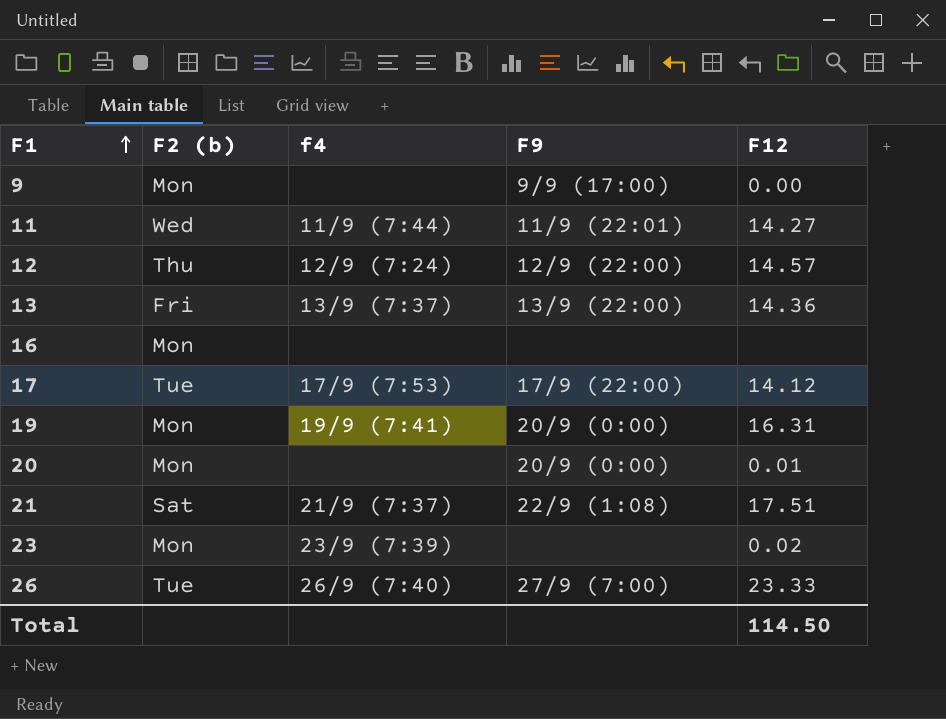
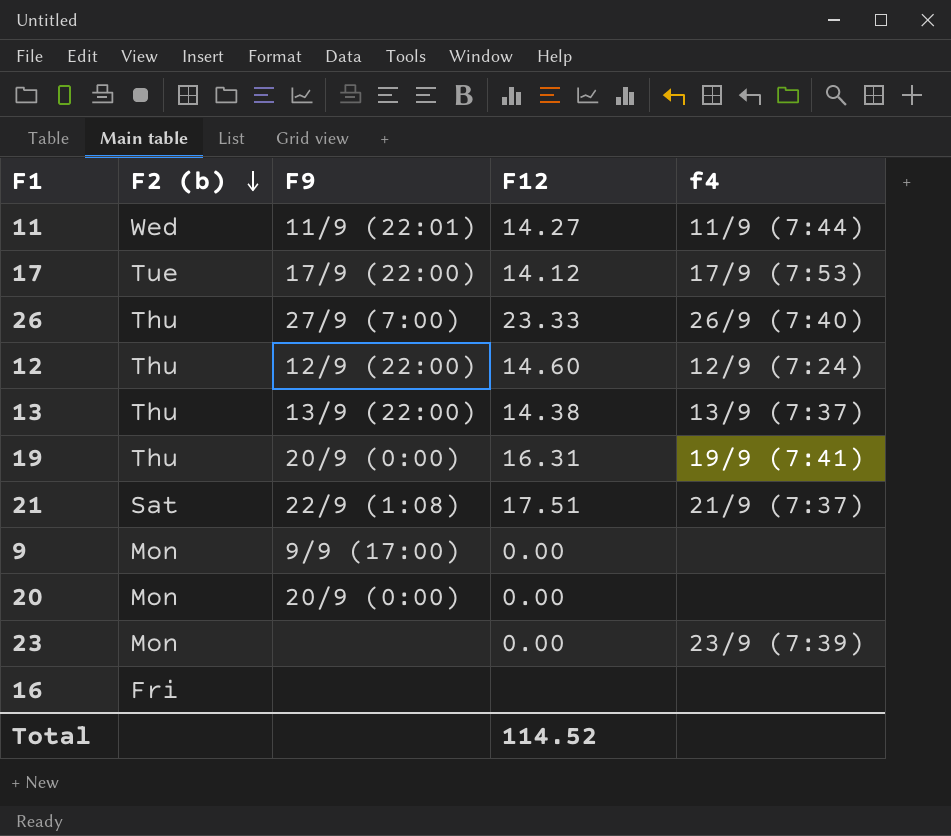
row order: F1 ascending -> F2 (b) descending
column f4 | position: 3 -> 5
26 | F2 (b): Tue -> Thu
12 | F12: 14.57 -> 14.60
13 | F2 (b): Fri -> Thu
13 | F12: 14.36 -> 14.38
19 | F2 (b): Mon -> Thu
20 | F12: 0.01 -> 0.00
23 | F12: 0.02 -> 0.00
16 | F2 (b): Mon -> Fri
Total | F12: 114.50 -> 114.52

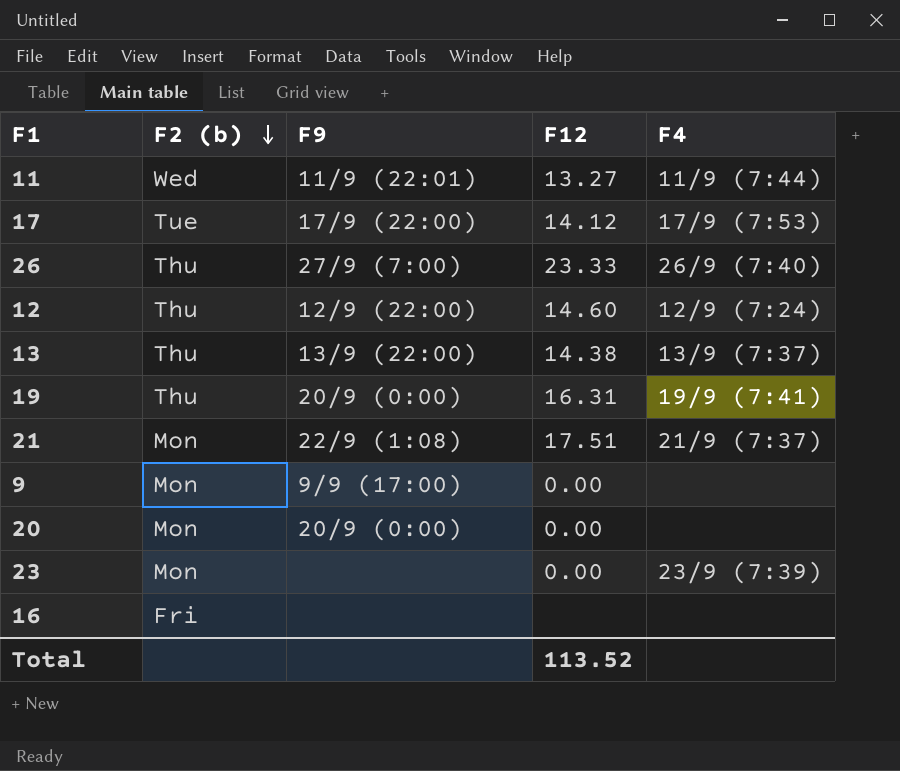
column name: f4 -> F4
11 | F12: 14.27 -> 13.27
21 | F2 (b): Sat -> Mon
Total | F12: 114.52 -> 113.52

